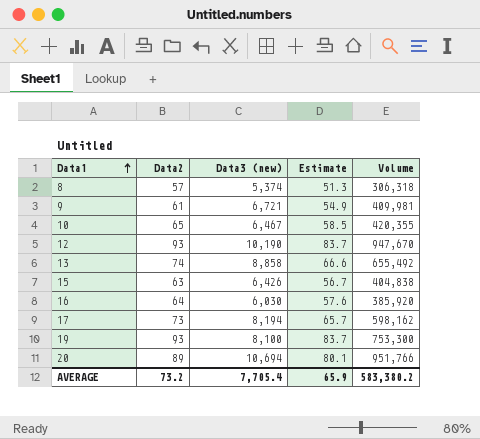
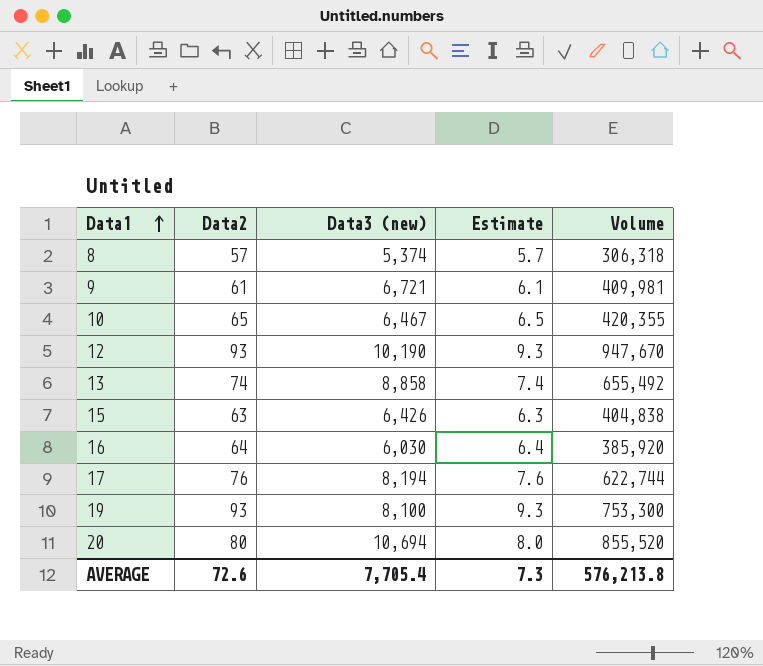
column Estimate | formula: [Data2] * 0.9 -> [Data2] * 0.1
17 | Data2: 73 -> 76
17 | Volume: 598,162 -> 622,744
20 | Data2: 89 -> 80
20 | Volume: 951,766 -> 855,520
AVERAGE | Data2: 73.2 -> 72.6
AVERAGE | Estimate: 65.9 -> 7.3
AVERAGE | Volume: 583,380.2 -> 576,213.8

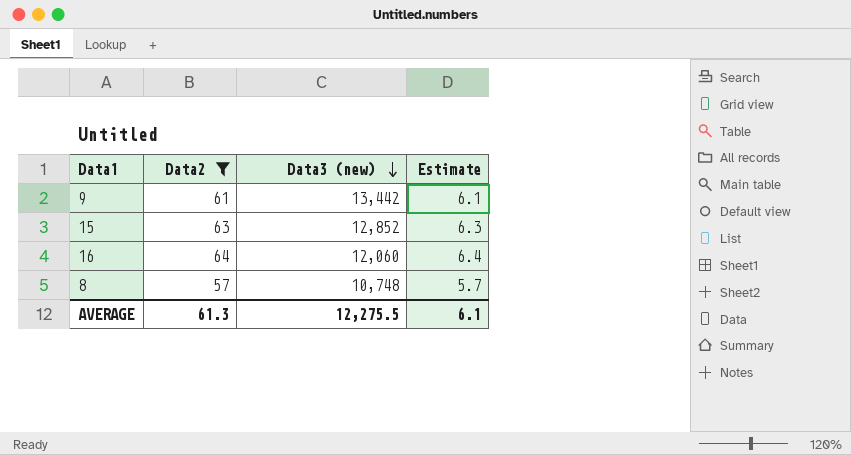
filter: none -> Data2 <= 64
row order: Data1 ascending -> Data3 (new) descending
column Volume | formula: [Data2] * [Data3 (new)] -> none
9 | Data3 (new): 6,721 -> 13,442
15 | Data3 (new): 6,426 -> 12,852
16 | Data3 (new): 6,030 -> 12,060
8 | Data3 (new): 5,374 -> 10,748
AVERAGE | Data2: 72.6 -> 61.3
AVERAGE | Data3 (new): 7,705.4 -> 12,275.5
AVERAGE | Estimate: 7.3 -> 6.1

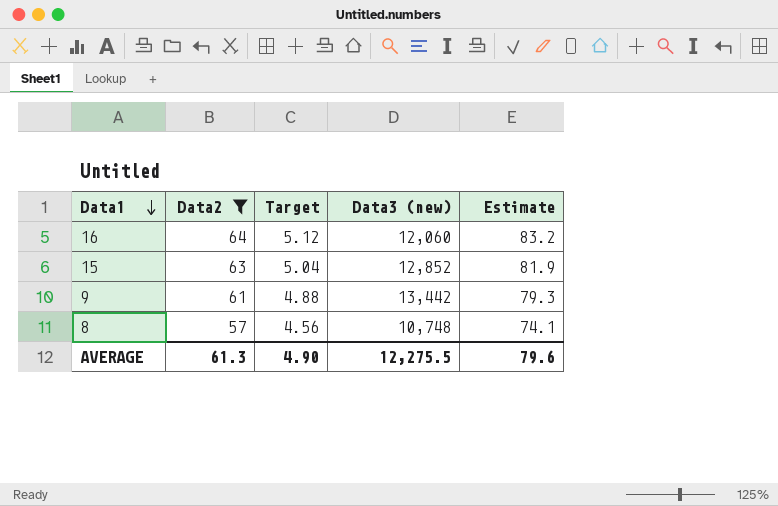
row order: Data3 (new) descending -> Data1 descending
column Target | formula: none -> [Data2] * 0.08
column Estimate | formula: [Data2] * 0.1 -> [Data2] * 1.3
AVERAGE | Estimate: 6.1 -> 79.6

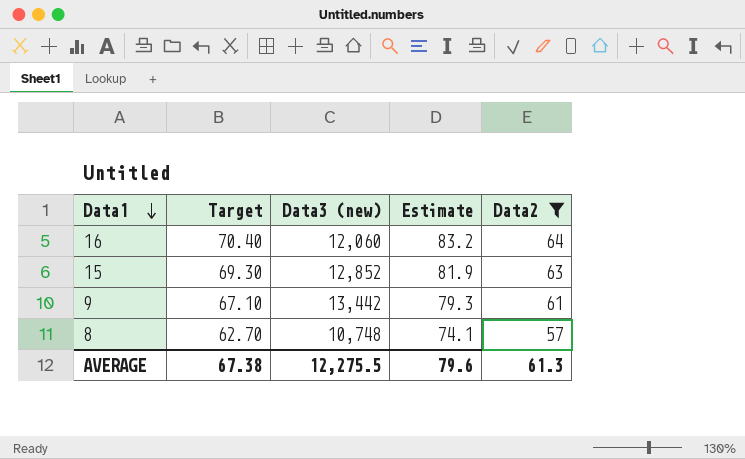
column Target | formula: [Data2] * 0.08 -> [Data2] * 1.1
column Data2 | position: 2 -> 5
AVERAGE | Target: 4.90 -> 67.38

